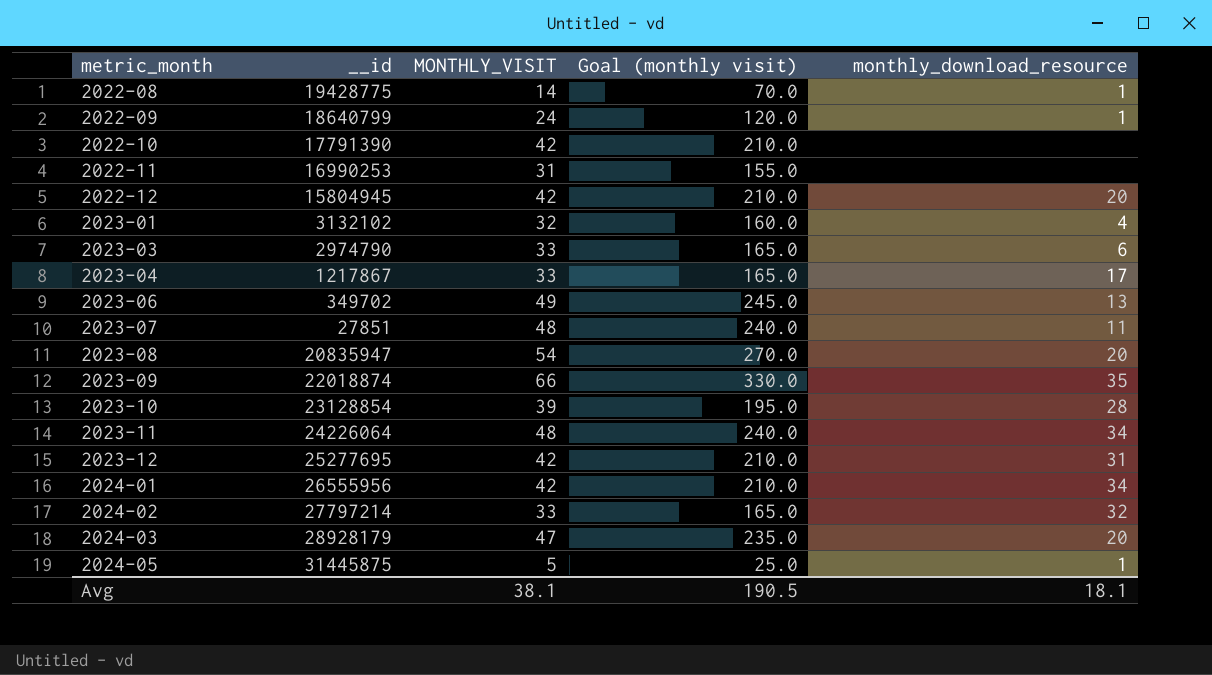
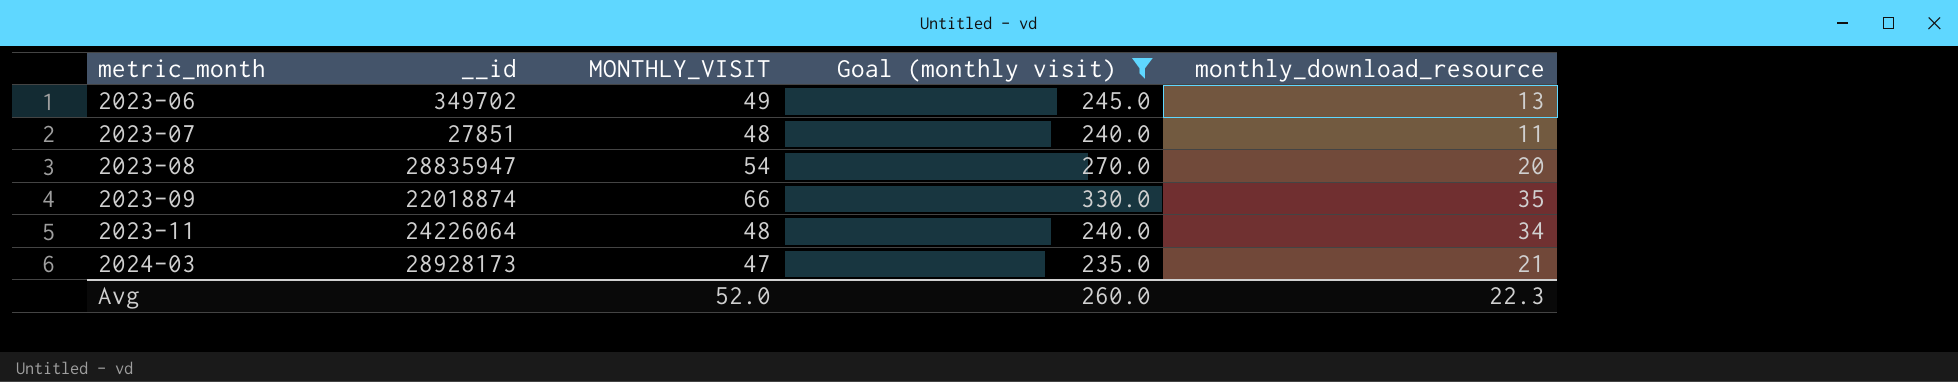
filter: none -> Goal (monthly visit) >= 235.0
2023-08 | __id: 20835947 -> 28835947
2024-03 | __id: 28928179 -> 28928173
2024-03 | monthly_download_resource: 20 -> 21
Avg | MONTHLY_VISIT: 38.1 -> 52.0
Avg | Goal (monthly visit): 190.5 -> 260.0
Avg | monthly_download_resource: 18.1 -> 22.3

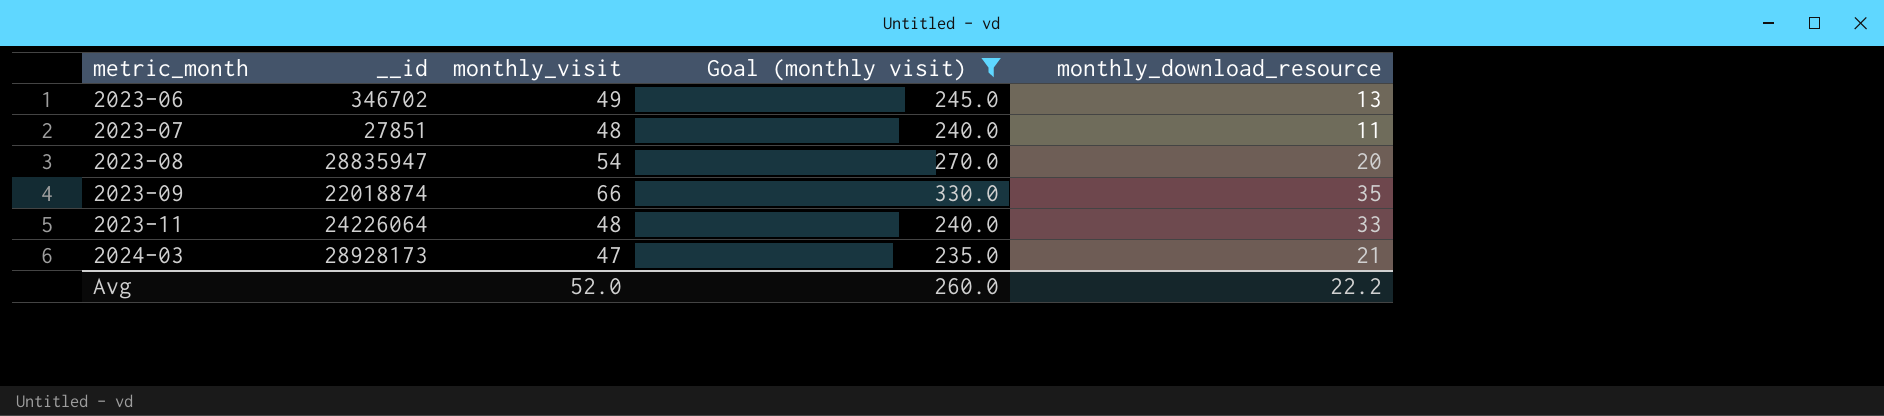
column name: MONTHLY_VISIT -> monthly_visit
2023-06 | __id: 349702 -> 346702
2023-11 | monthly_download_resource: 34 -> 33
Avg | monthly_download_resource: 22.3 -> 22.2

